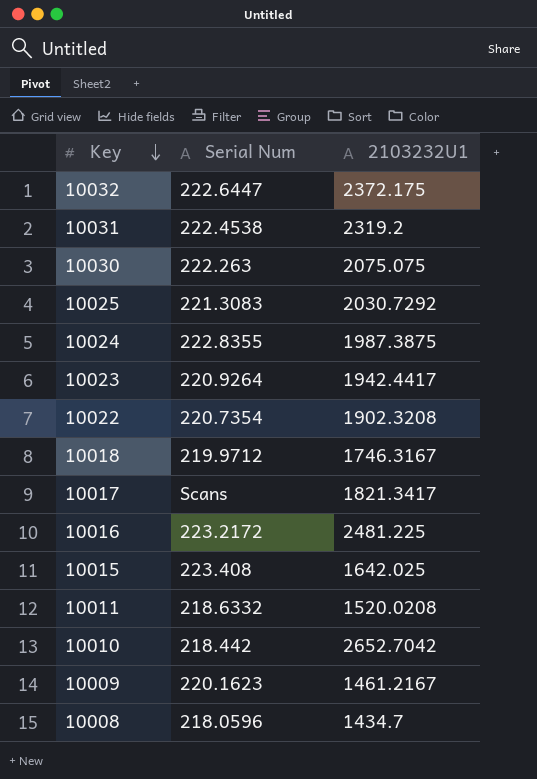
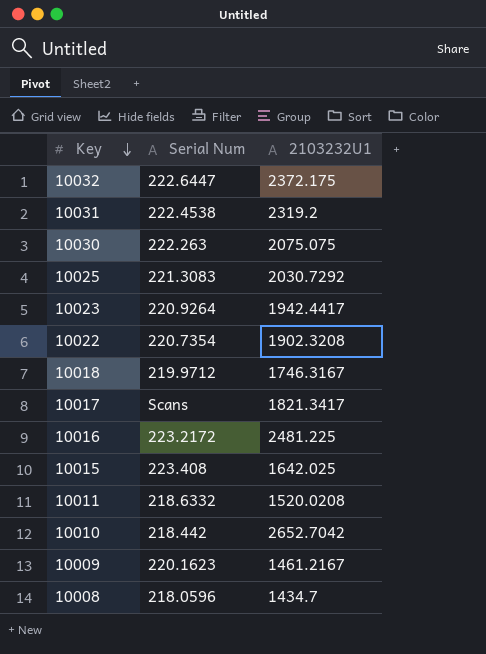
row 10024: 222.8355 | 1987.3875 -> none

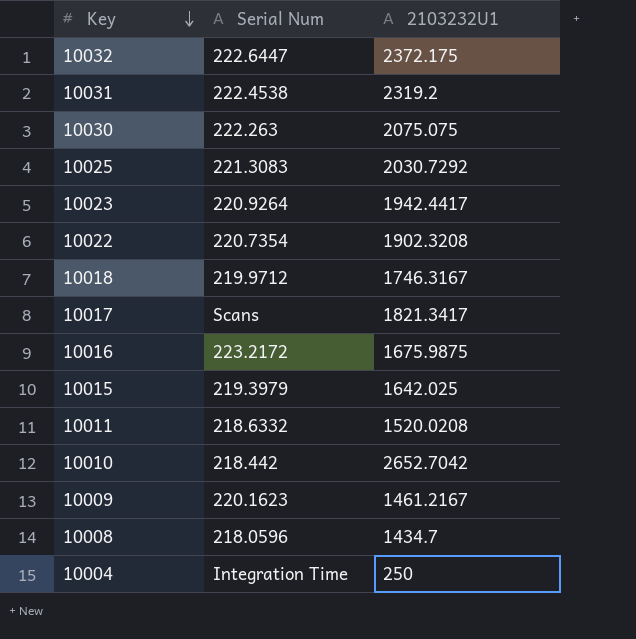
10016 | 2103232U1: 2481.225 -> 1675.9875
10015 | Serial Num: 223.408 -> 219.3979
row 10004: none -> Integration Time | 250

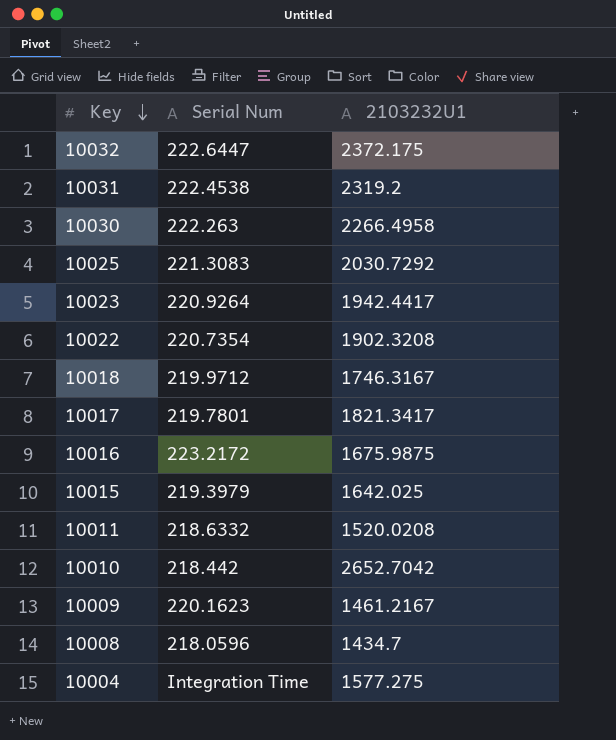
10030 | 2103232U1: 2075.075 -> 2266.4958
10017 | Serial Num: Scans -> 219.7801
10004 | 2103232U1: 250 -> 1577.275

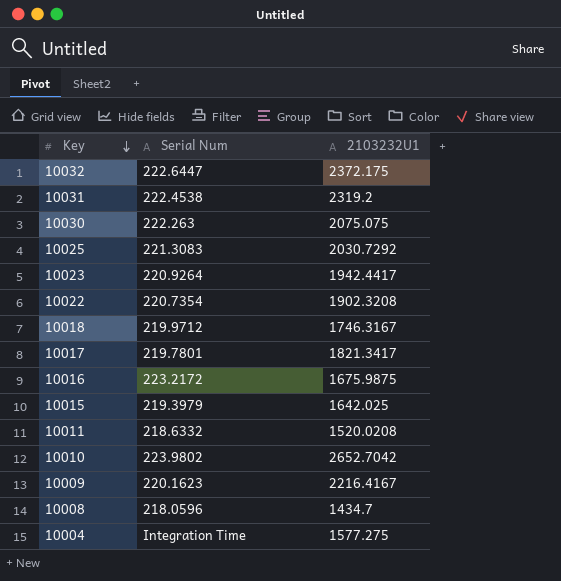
10030 | 2103232U1: 2266.4958 -> 2075.075
10010 | Serial Num: 218.442 -> 223.9802
10009 | 2103232U1: 1461.2167 -> 2216.4167

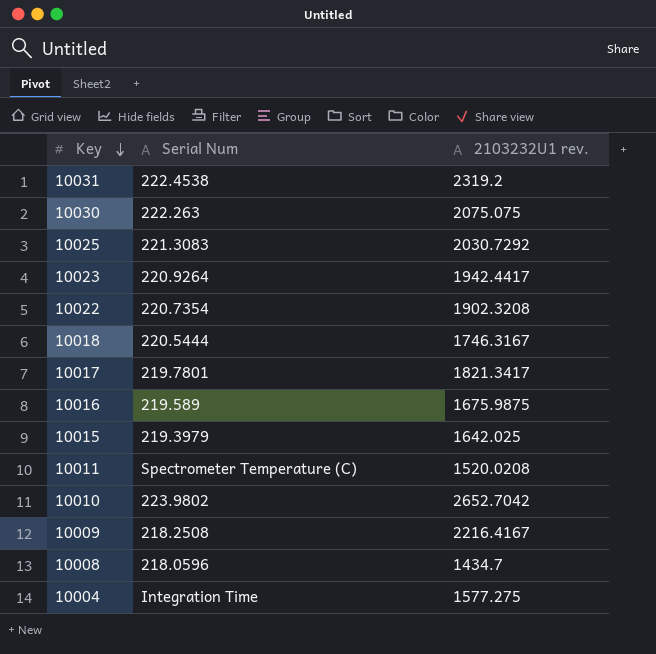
column name: 2103232U1 -> 2103232U1 rev.
row 10032: 222.6447 | 2372.175 -> none
10018 | Serial Num: 219.9712 -> 220.5444
10016 | Serial Num: 223.2172 -> 219.589
10011 | Serial Num: 218.6332 -> Spectrometer Temperature (C)
10009 | Serial Num: 220.1623 -> 218.2508

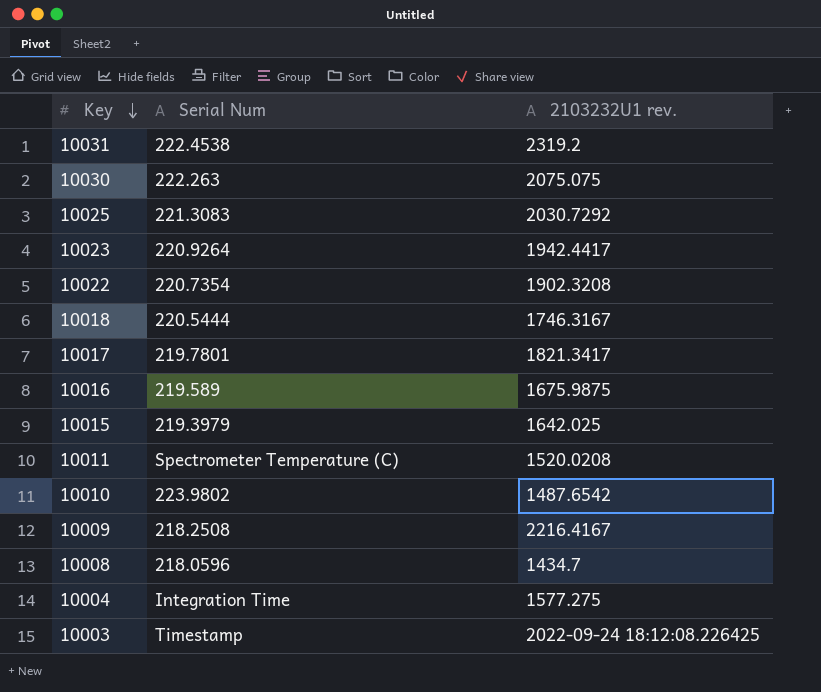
10010 | 2103232U1 rev.: 2652.7042 -> 1487.6542
row 10003: none -> Timestamp | 2022-09-24 18:12:08.226425

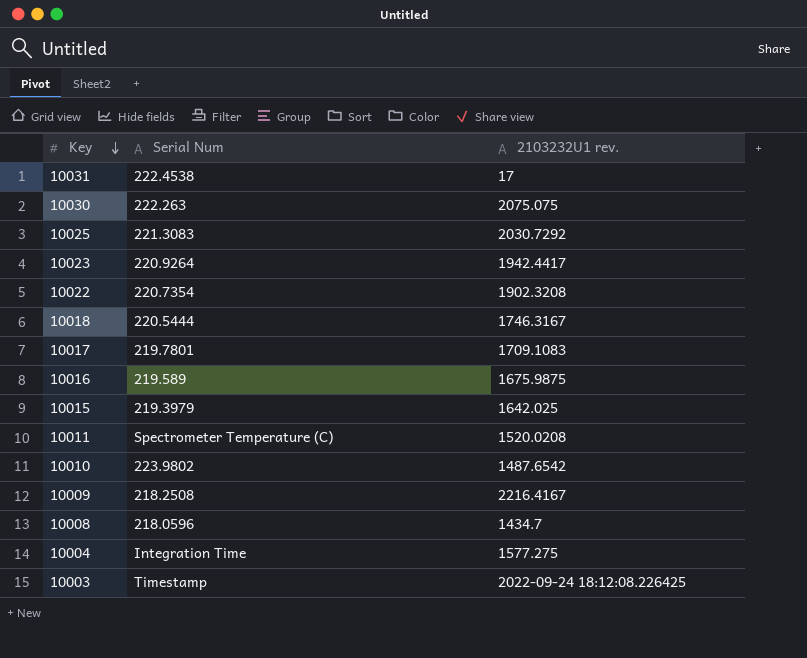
10031 | 2103232U1 rev.: 2319.2 -> 17
10017 | 2103232U1 rev.: 1821.3417 -> 1709.1083

